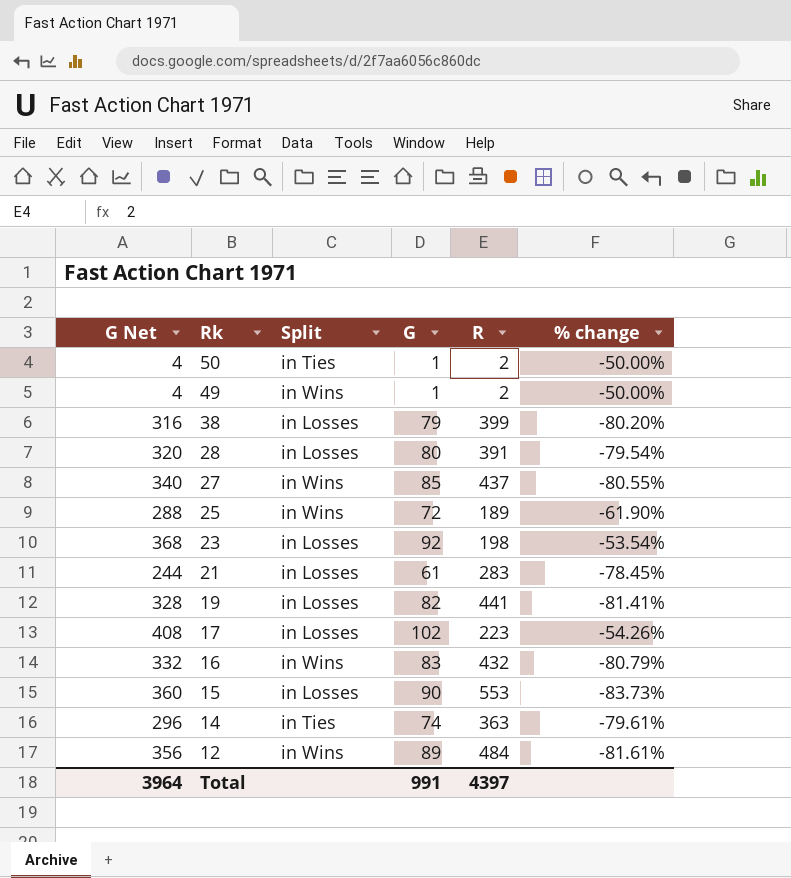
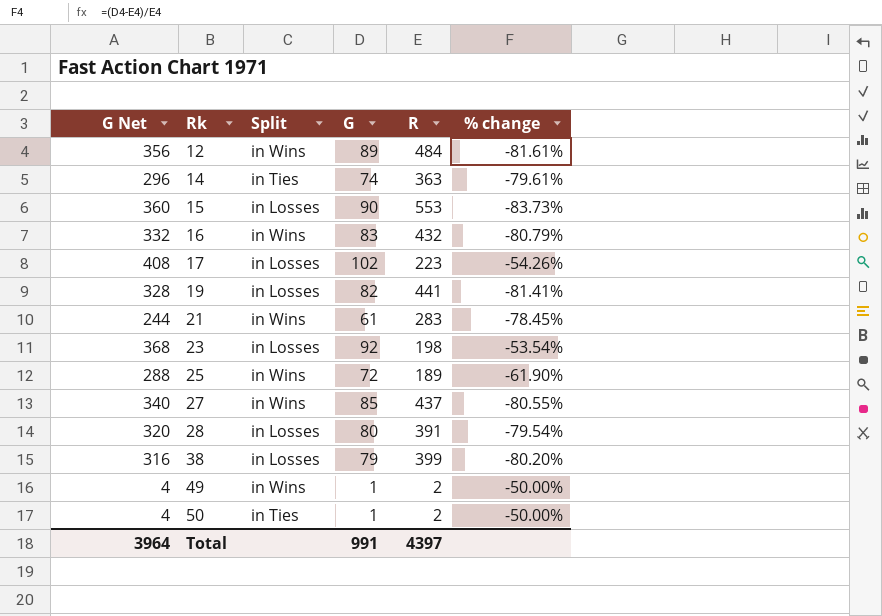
row order: Rk descending -> Rk ascending
21 | Split: in Losses -> in Wins

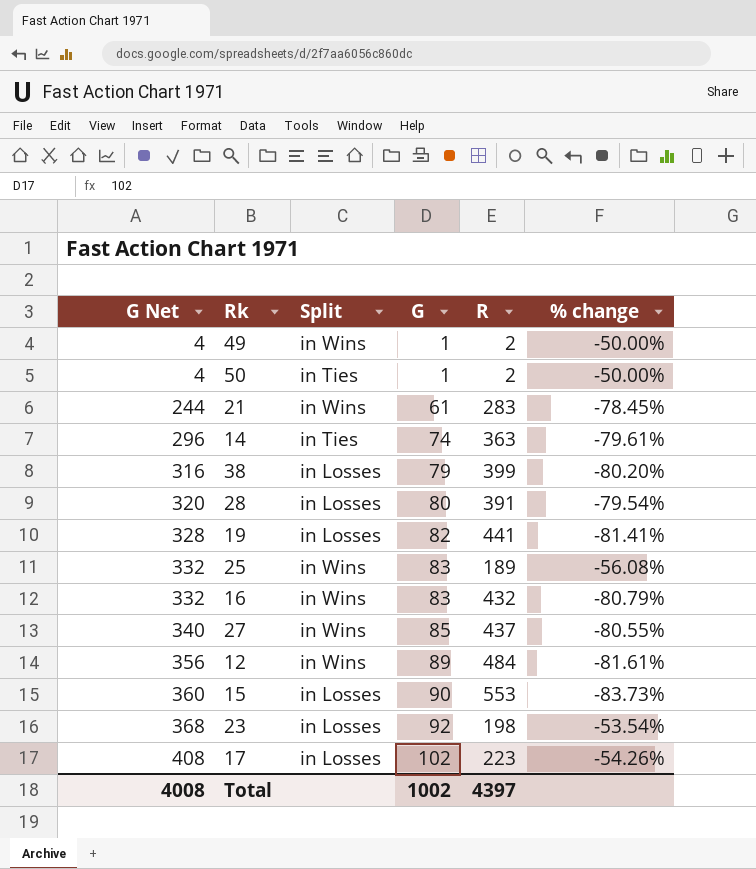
row order: Rk ascending -> G Net ascending
25 | G Net: 288 -> 332
25 | G: 72 -> 83
25 | % change: -61.90% -> -56.08%
Total | G Net: 3964 -> 4008
Total | G: 991 -> 1002

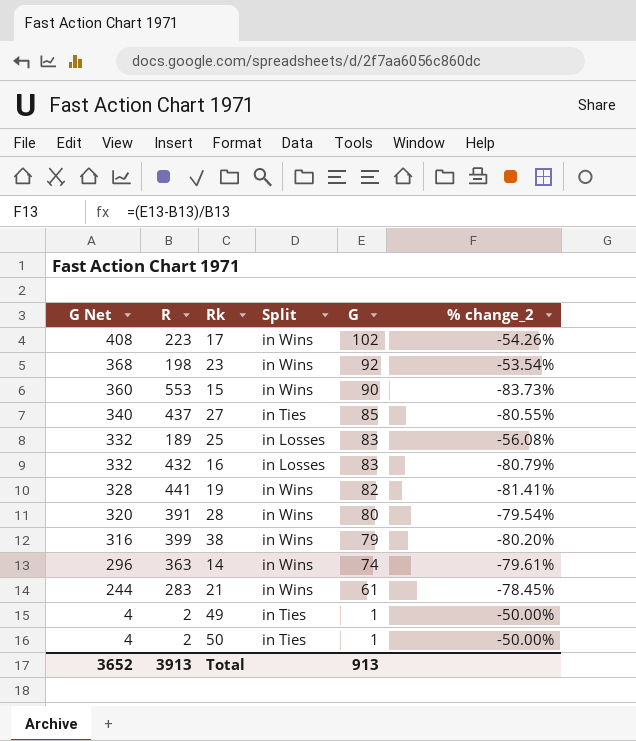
row order: G Net ascending -> G Net descending
column R | position: 5 -> 2
column name: % change -> % change_2
row 12: 356 | in Wins | 89 | 484 | -81.61% -> none
17 | Split: in Losses -> in Wins
23 | Split: in Losses -> in Wins
15 | Split: in Losses -> in Wins
27 | Split: in Wins -> in Ties
25 | Split: in Wins -> in Losses
16 | Split: in Wins -> in Losses
19 | Split: in Losses -> in Wins
28 | Split: in Losses -> in Wins
38 | Split: in Losses -> in Wins
14 | Split: in Ties -> in Wins
49 | Split: in Wins -> in Ties
Total | G Net: 4008 -> 3652
Total | R: 4397 -> 3913
Total | G: 1002 -> 913

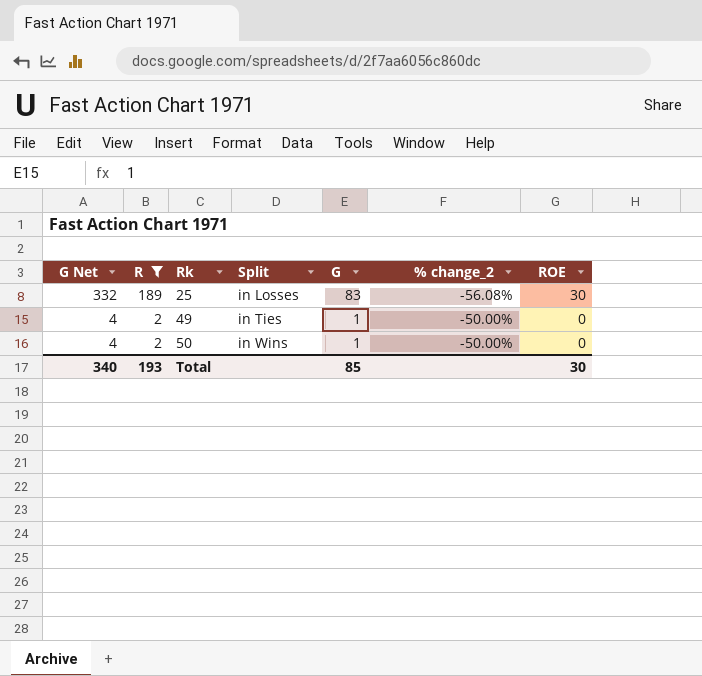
filter: none -> R <= 189
column ROE | position: none -> 7
50 | Split: in Ties -> in Wins
Total | G Net: 3652 -> 340
Total | R: 3913 -> 193
Total | G: 913 -> 85

